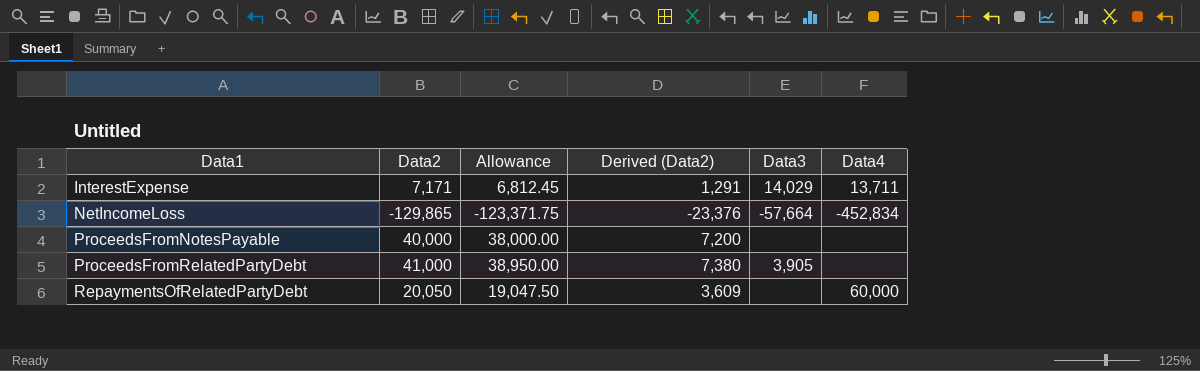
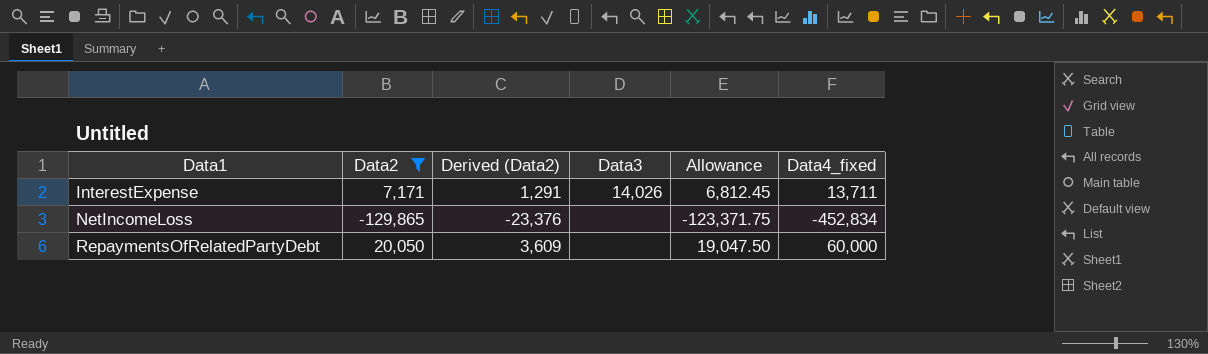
filter: none -> Data2 <= 20,050
column Allowance | position: 3 -> 5
column name: Data4 -> Data4_fixed
InterestExpense | Data3: 14,029 -> 14,026
NetIncomeLoss | Data3: -57,664 -> none

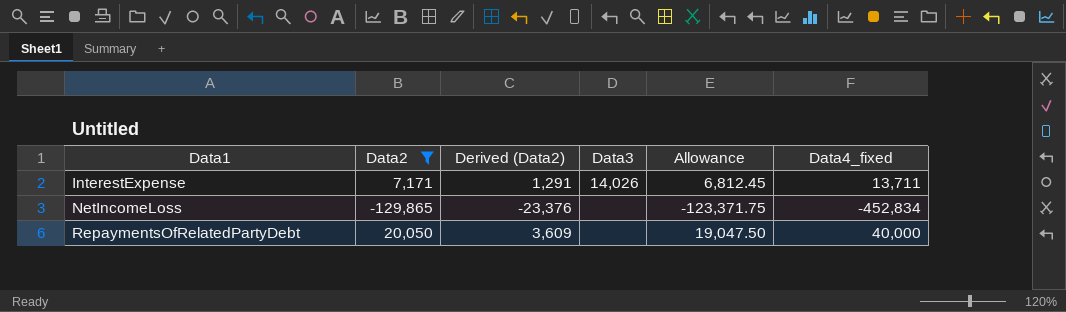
RepaymentsOfRelatedPartyDebt | Data4_fixed: 60,000 -> 40,000

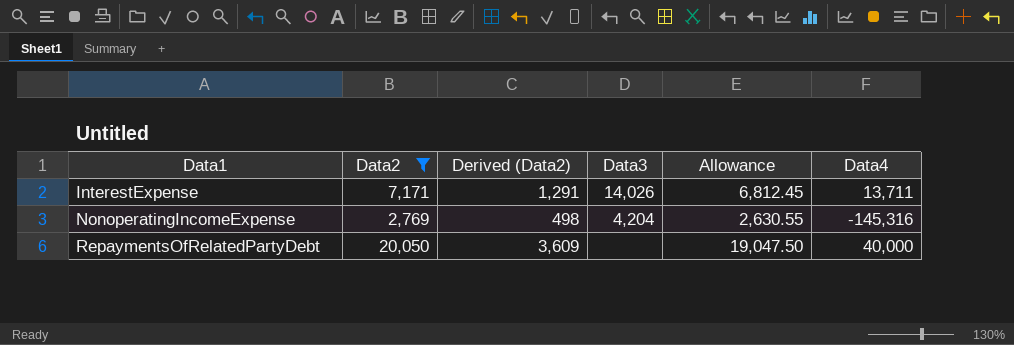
column name: Data4_fixed -> Data4
row NetIncomeLoss: -129,865 | -23,376 | none | -123,371.75 | -452,834 -> none
row NonoperatingIncomeExpense: none -> 2,769 | 498 | 4,204 | 2,630.55 | -145,316

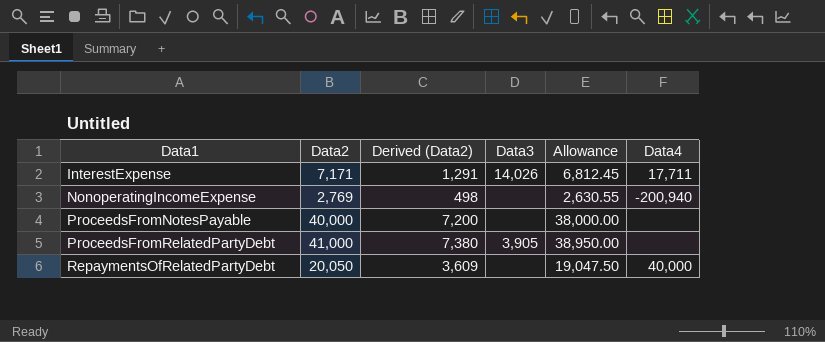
filter: Data2 <= 20,050 -> none
InterestExpense | Data4: 13,711 -> 17,711
NonoperatingIncomeExpense | Data3: 4,204 -> none
NonoperatingIncomeExpense | Data4: -145,316 -> -200,940

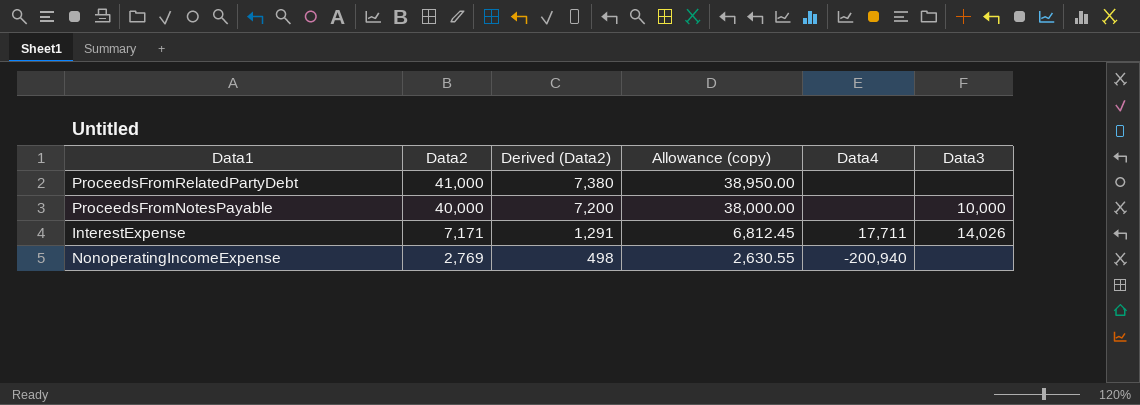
row order: Data1 ascending -> Data2 descending
column name: Allowance -> Allowance (copy)
column Data3 | position: 4 -> 6
row RepaymentsOfRelatedPartyDebt: 20,050 | 3,609 | none | 19,047.50 | 40,000 -> none
ProceedsFromRelatedPartyDebt | Data3: 3,905 -> none
ProceedsFromNotesPayable | Data3: none -> 10,000

